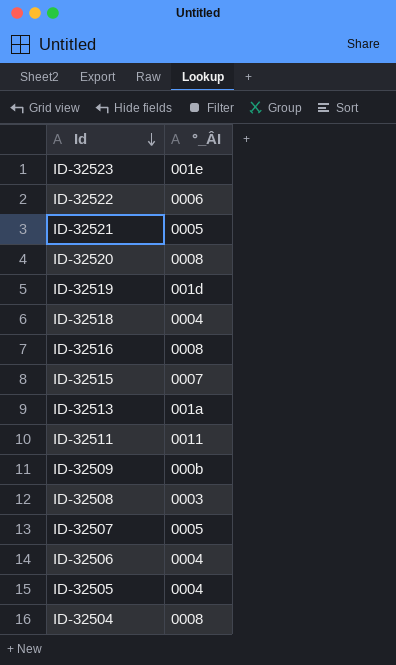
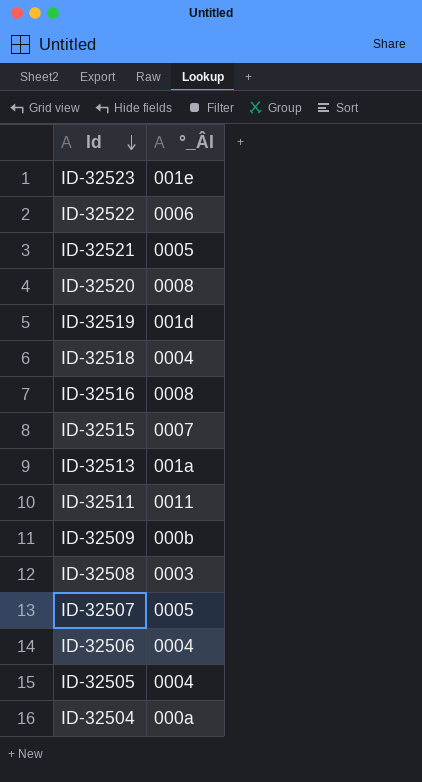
ID-32504 | °_ÂI: 0008 -> 000a

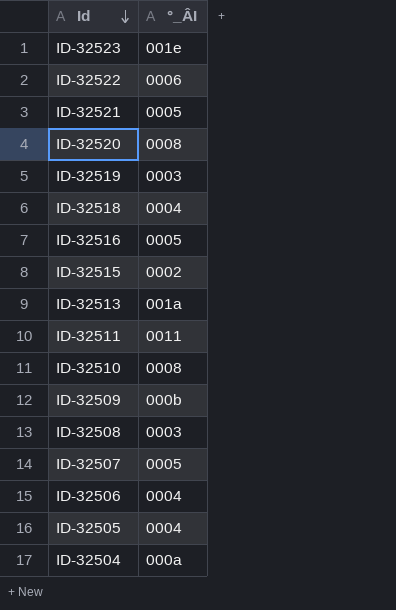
ID-32519 | °_ÂI: 001d -> 0003
ID-32516 | °_ÂI: 0008 -> 0005
ID-32515 | °_ÂI: 0007 -> 0002
row ID-32510: none -> 0008

